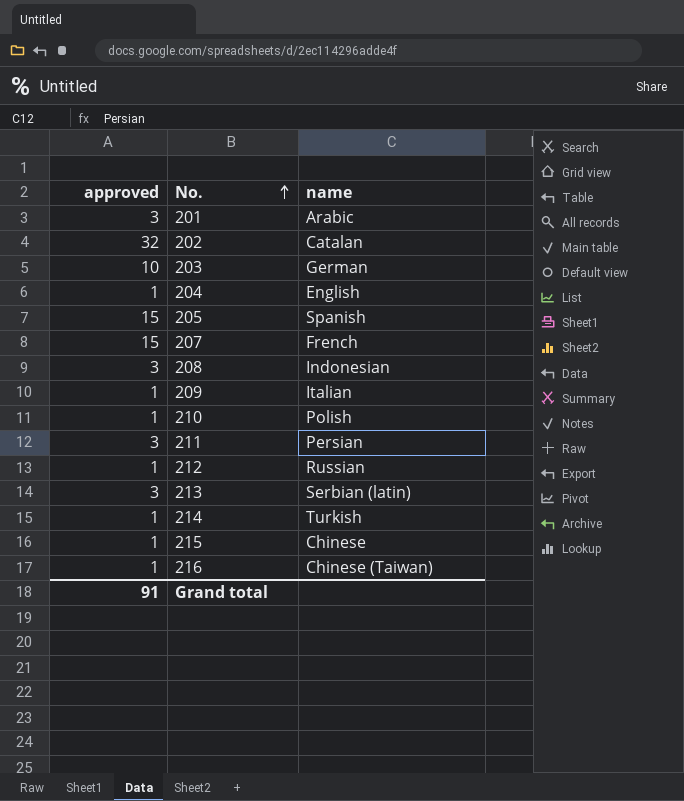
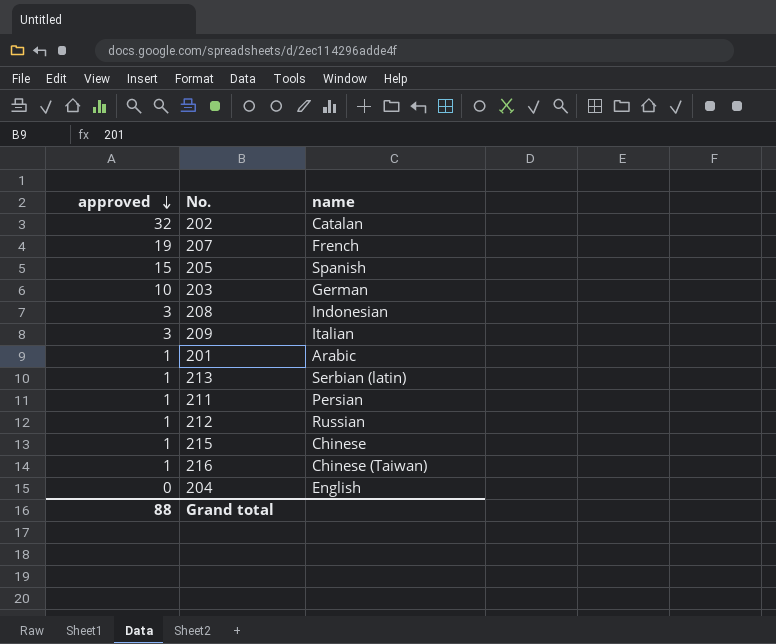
row order: No. ascending -> approved descending
row 210: 1 | Polish -> none
row 214: 1 | Turkish -> none
207 | approved: 15 -> 19
209 | approved: 1 -> 3
201 | approved: 3 -> 1
213 | approved: 3 -> 1
211 | approved: 3 -> 1
204 | approved: 1 -> 0
Grand total | approved: 91 -> 88

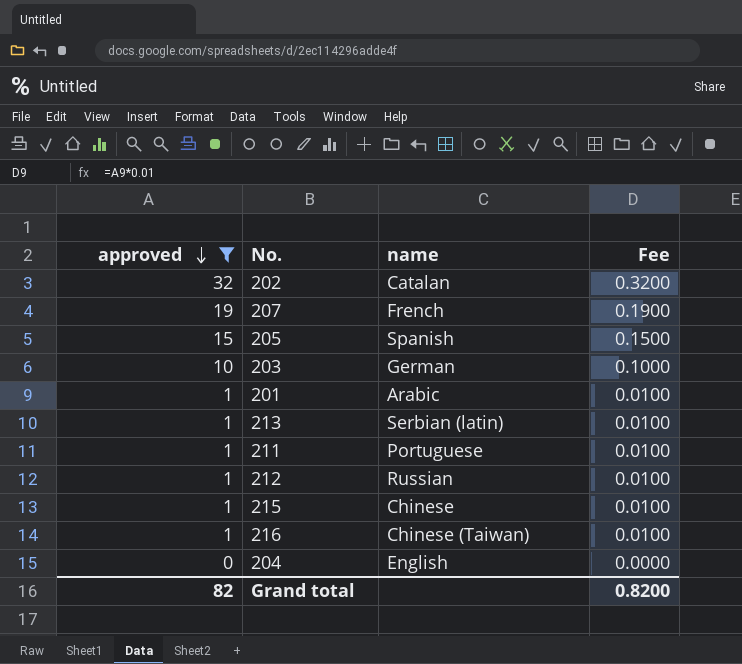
filter: none -> approved != 3
column Fee | formula: none -> [approved] * 0.01
211 | name: Persian -> Portuguese
Grand total | approved: 88 -> 82

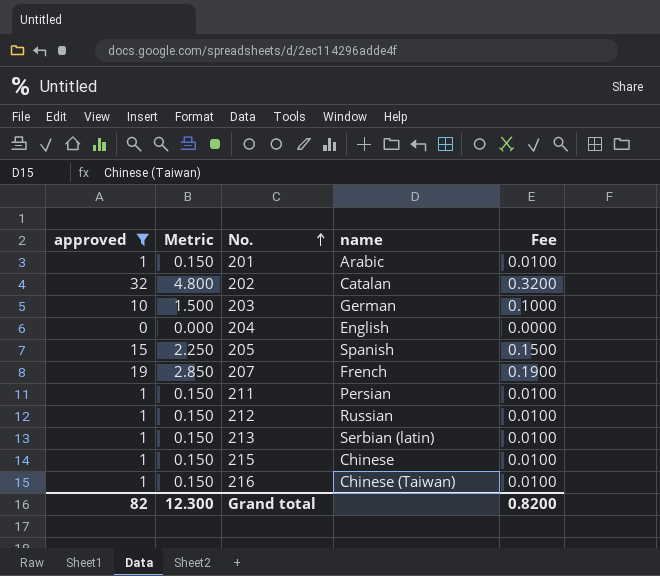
row order: approved descending -> No. ascending
column Metric | formula: none -> [approved] * 0.15
211 | name: Portuguese -> Persian

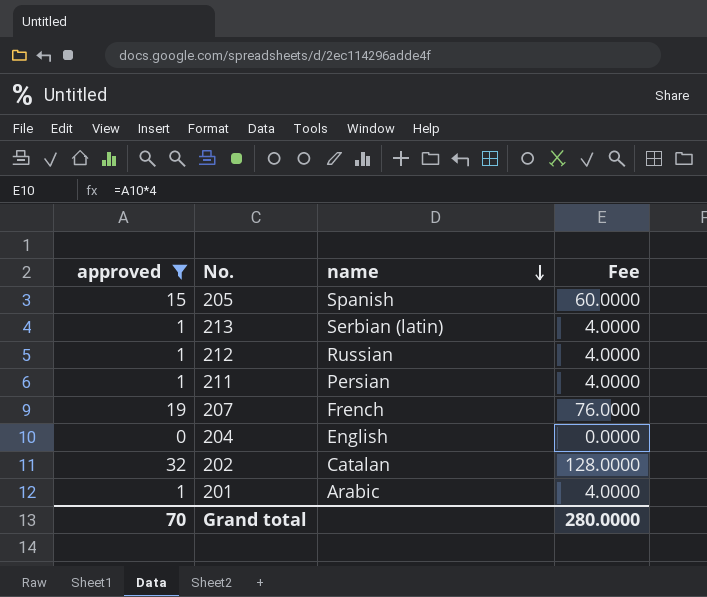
row order: No. ascending -> name descending
column Metric | formula: [approved] * 0.15 -> none
column Fee | formula: [approved] * 0.01 -> [approved] * 4
row 203: 10 | 1.500 | German | 0.1000 -> none
row 215: 1 | 0.150 | Chinese | 0.0100 -> none
row 216: 1 | 0.150 | Chinese (Taiwan) | 0.0100 -> none
Grand total | approved: 82 -> 70
Grand total | Fee: 0.8200 -> 280.0000

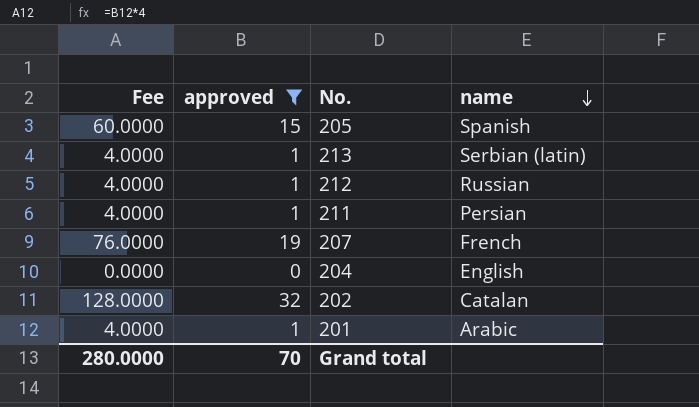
column Fee | position: 4 -> 1

